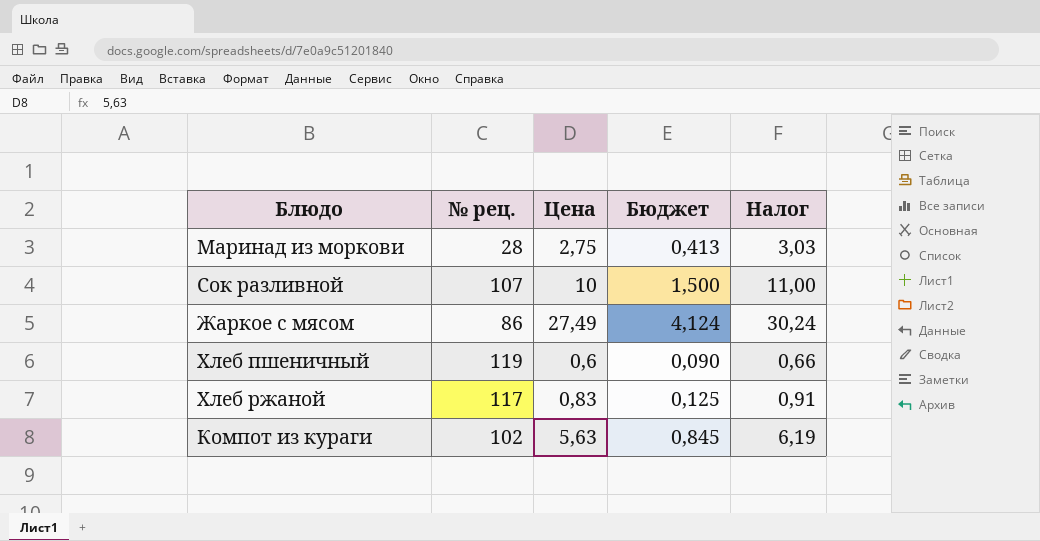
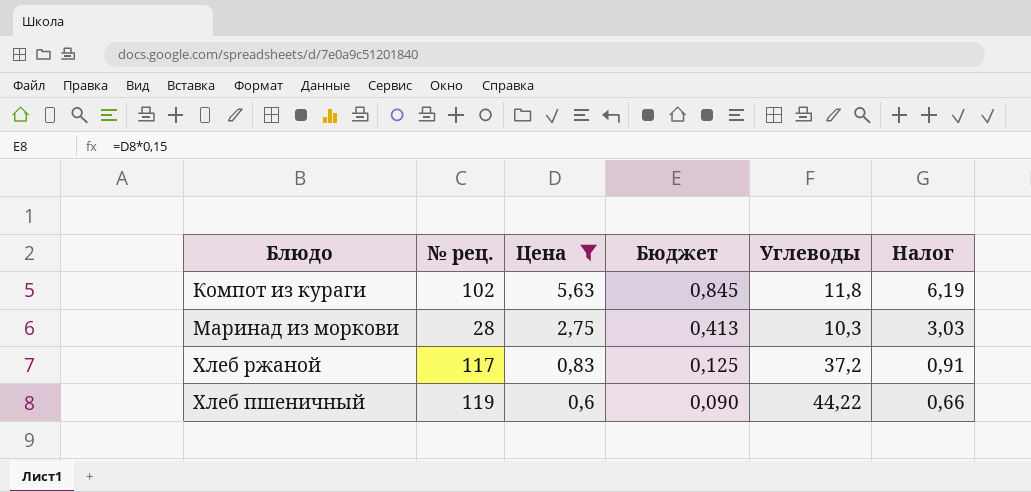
filter: none -> Цена <= 5,63
row order: none -> Цена descending
column Углеводы | position: none -> 5

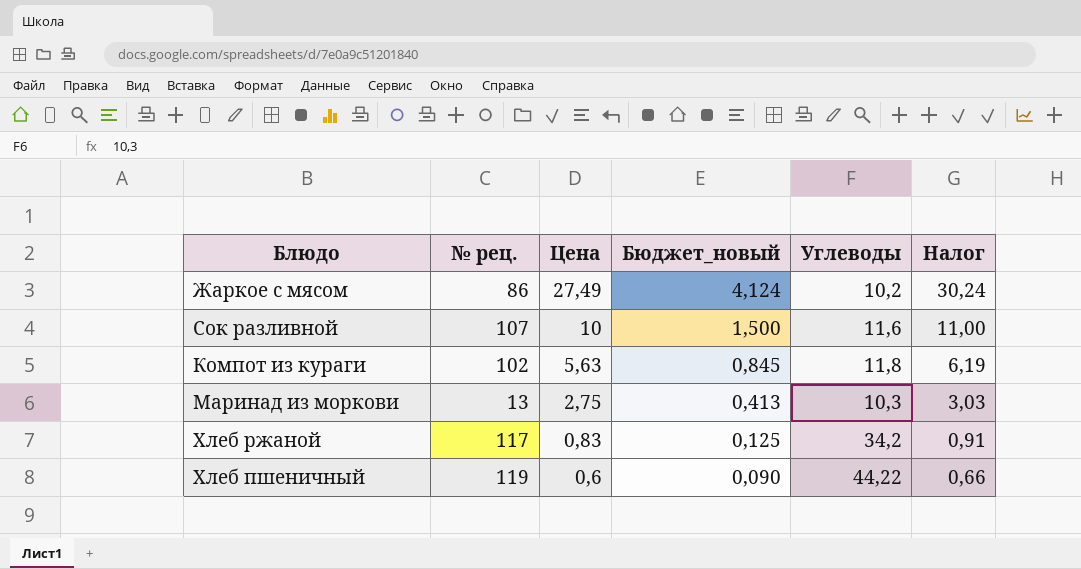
filter: Цена <= 5,63 -> none
column name: Бюджет -> Бюджет_новый
Маринад из моркови | № рец.: 28 -> 13
Хлеб ржаной | Углеводы: 37,2 -> 34,2

